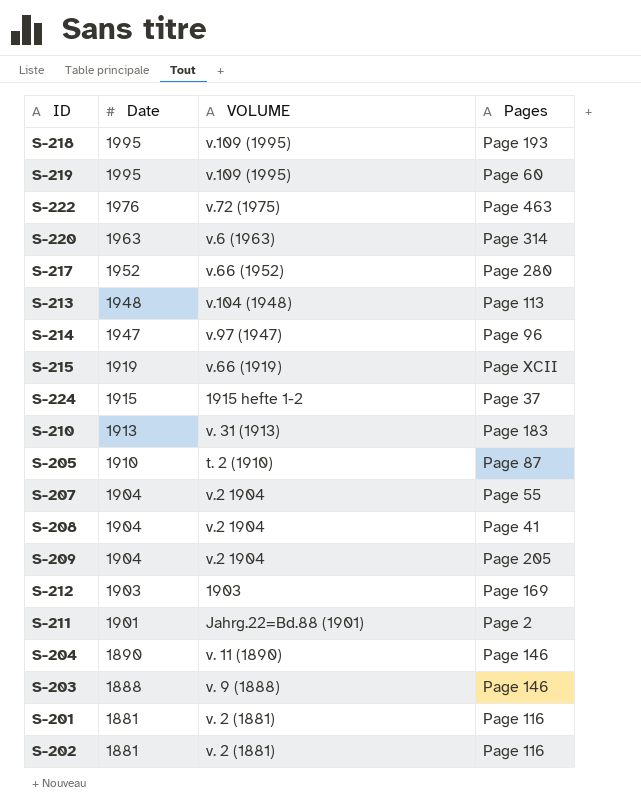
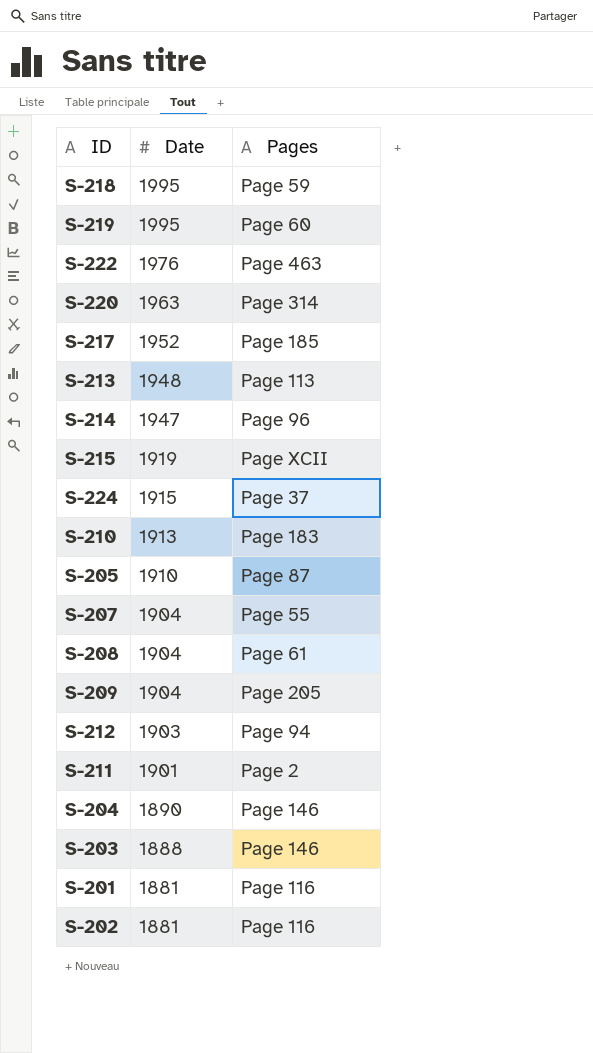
column VOLUME | position: 3 -> none
S-218 | Pages: Page 193 -> Page 59
S-217 | Pages: Page 280 -> Page 185
S-208 | Pages: Page 41 -> Page 61
S-212 | Pages: Page 169 -> Page 94

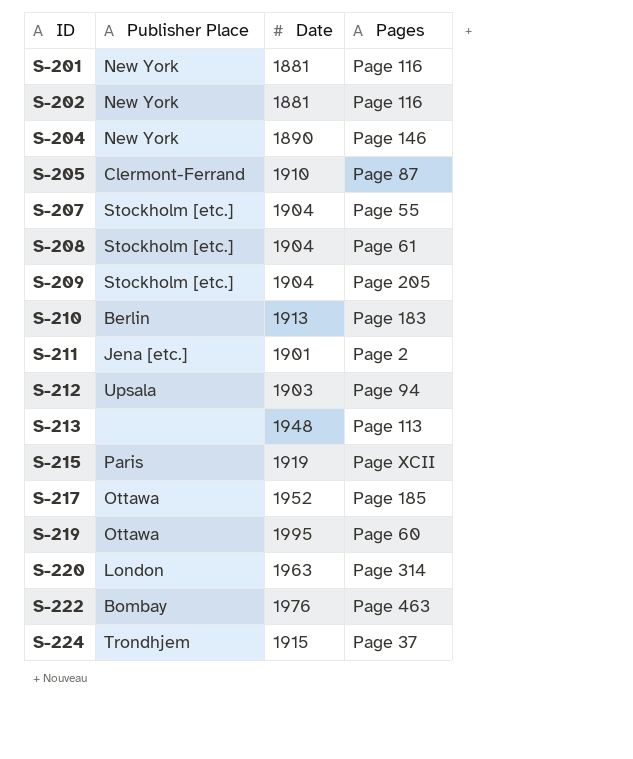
row order: Date descending -> ID ascending
column Publisher Place | position: none -> 2
row S-218: 1995 | Page 59 -> none
row S-214: 1947 | Page 96 -> none
row S-203: 1888 | Page 146 -> none

